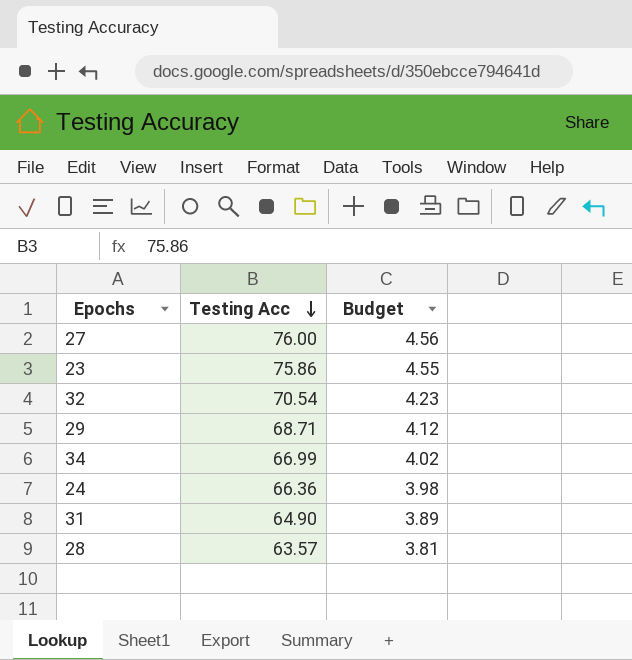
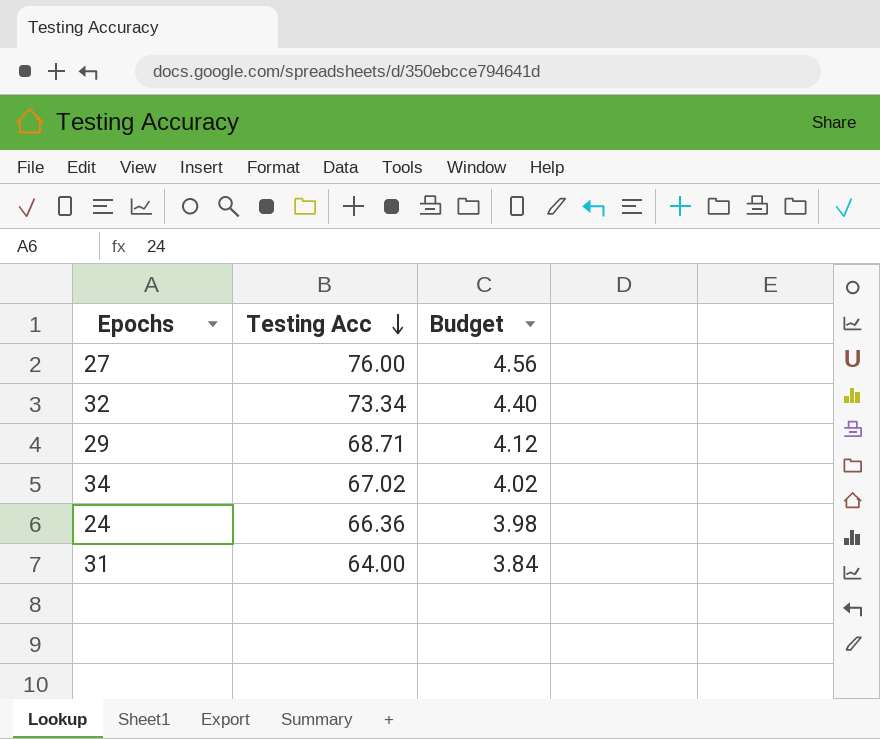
row 23: 75.86 | 4.55 -> none
row 28: 63.57 | 3.81 -> none
32 | Testing Acc: 70.54 -> 73.34
32 | Budget: 4.23 -> 4.40
34 | Testing Acc: 66.99 -> 67.02
31 | Testing Acc: 64.90 -> 64.00
31 | Budget: 3.89 -> 3.84

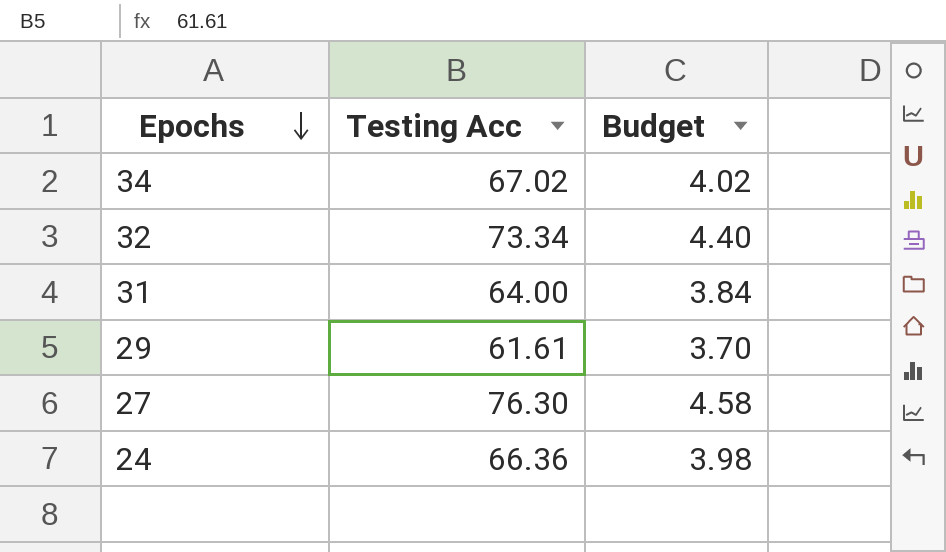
row order: Testing Acc descending -> Epochs descending
29 | Testing Acc: 68.71 -> 61.61
29 | Budget: 4.12 -> 3.70
27 | Testing Acc: 76.00 -> 76.30
27 | Budget: 4.56 -> 4.58

